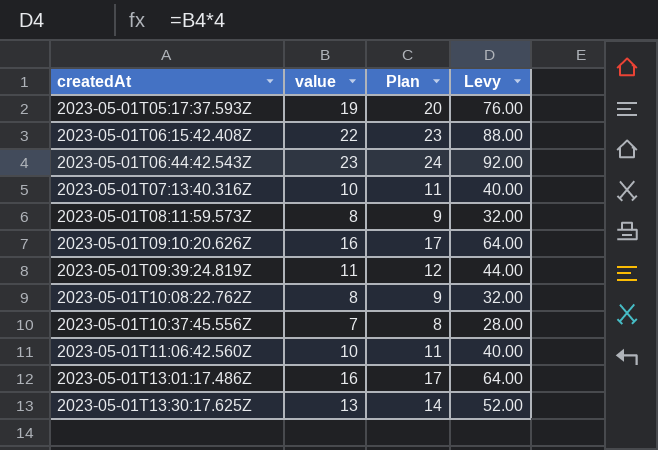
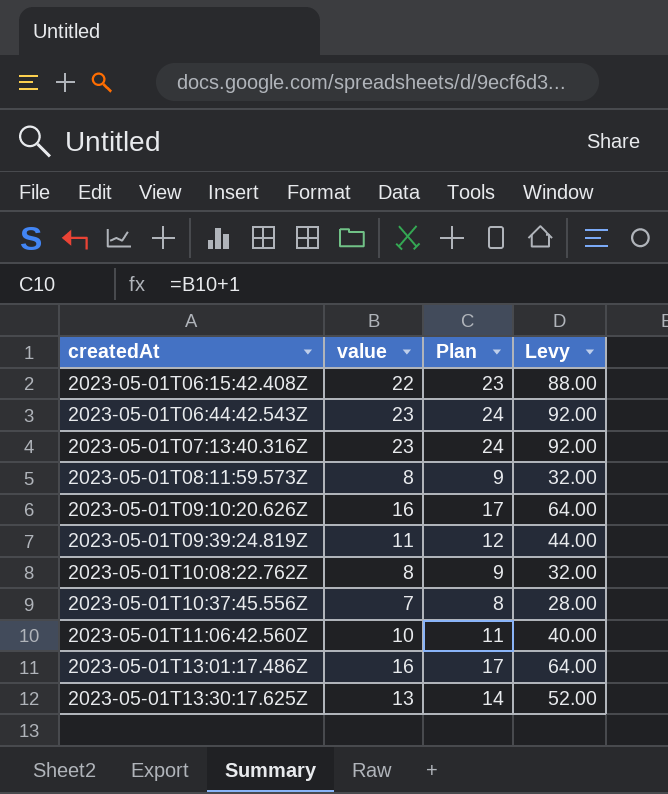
row 2023-05-01T05:17:37.593Z: 19 | 20 | 76.00 -> none
2023-05-01T07:13:40.316Z | value: 10 -> 23
2023-05-01T07:13:40.316Z | Plan: 11 -> 24
2023-05-01T07:13:40.316Z | Levy: 40.00 -> 92.00

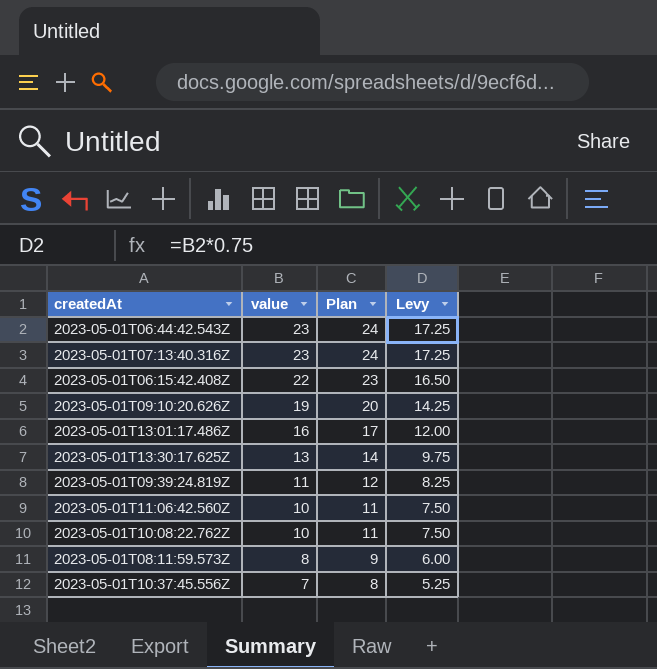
row order: createdAt ascending -> value descending
column Levy | formula: [value] * 4 -> [value] * 0.75
2023-05-01T09:10:20.626Z | value: 16 -> 19
2023-05-01T09:10:20.626Z | Plan: 17 -> 20
2023-05-01T10:08:22.762Z | value: 8 -> 10
2023-05-01T10:08:22.762Z | Plan: 9 -> 11

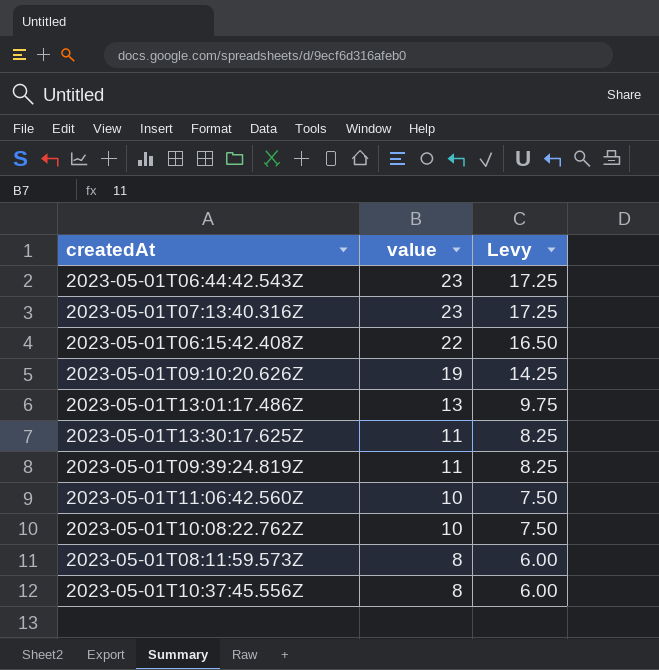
column Plan | formula: [value] + 1 -> none
2023-05-01T13:01:17.486Z | value: 16 -> 13
2023-05-01T13:01:17.486Z | Levy: 12.00 -> 9.75
2023-05-01T13:30:17.625Z | value: 13 -> 11
2023-05-01T13:30:17.625Z | Levy: 9.75 -> 8.25
2023-05-01T10:37:45.556Z | value: 7 -> 8
2023-05-01T10:37:45.556Z | Levy: 5.25 -> 6.00

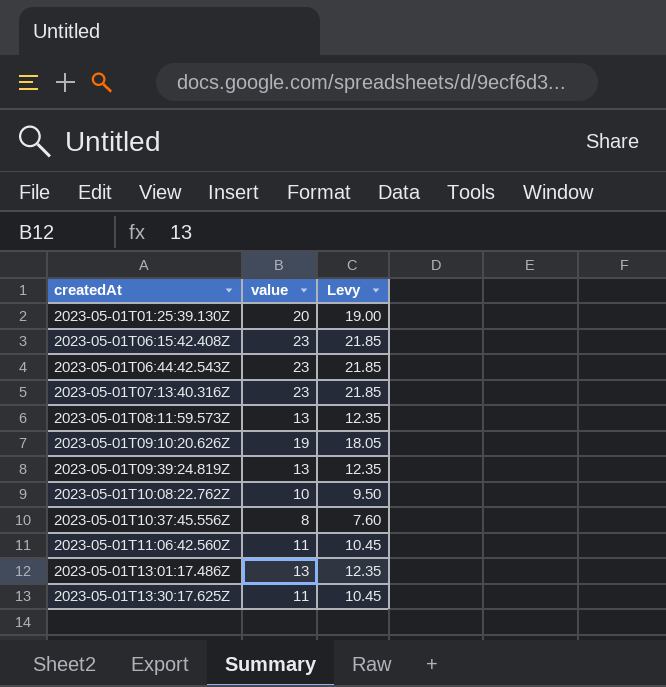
row order: value descending -> createdAt ascending
column Levy | formula: [value] * 0.75 -> [value] * 0.95
row 2023-05-01T01:25:39.130Z: none -> 20 | 19.00
2023-05-01T06:15:42.408Z | value: 22 -> 23
2023-05-01T08:11:59.573Z | value: 8 -> 13
2023-05-01T09:39:24.819Z | value: 11 -> 13
2023-05-01T11:06:42.560Z | value: 10 -> 11

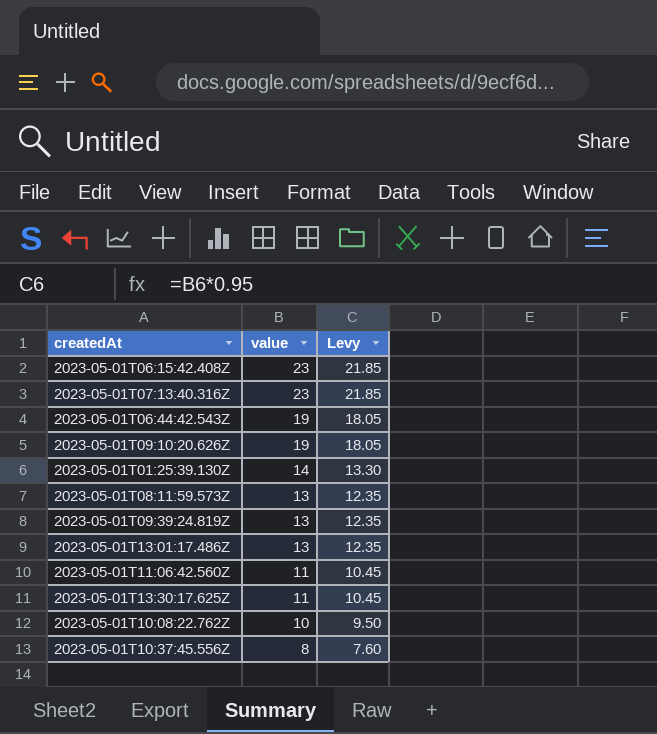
row order: createdAt ascending -> value descending
2023-05-01T06:44:42.543Z | value: 23 -> 19
2023-05-01T06:44:42.543Z | Levy: 21.85 -> 18.05
2023-05-01T01:25:39.130Z | value: 20 -> 14
2023-05-01T01:25:39.130Z | Levy: 19.00 -> 13.30

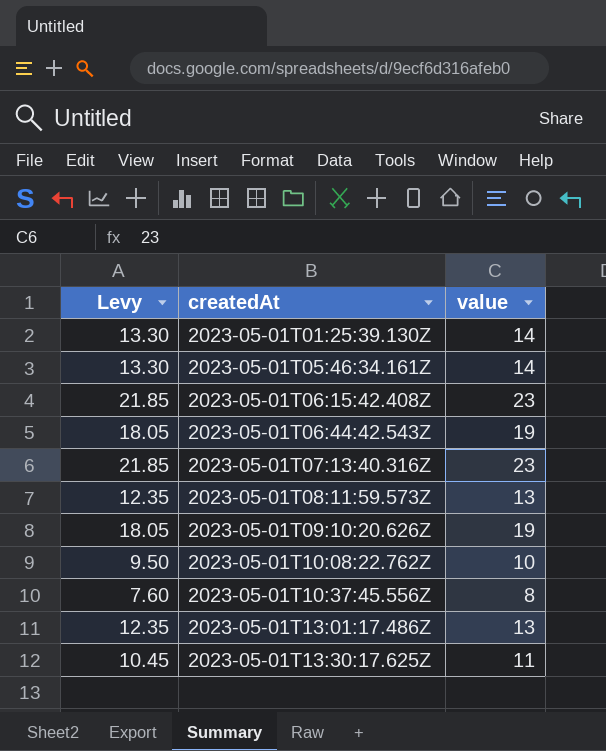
row order: value descending -> createdAt ascending
column Levy | position: 3 -> 1
row 2023-05-01T09:39:24.819Z: 13 | 12.35 -> none
row 2023-05-01T11:06:42.560Z: 11 | 10.45 -> none
row 2023-05-01T05:46:34.161Z: none -> 13.30 | 14

